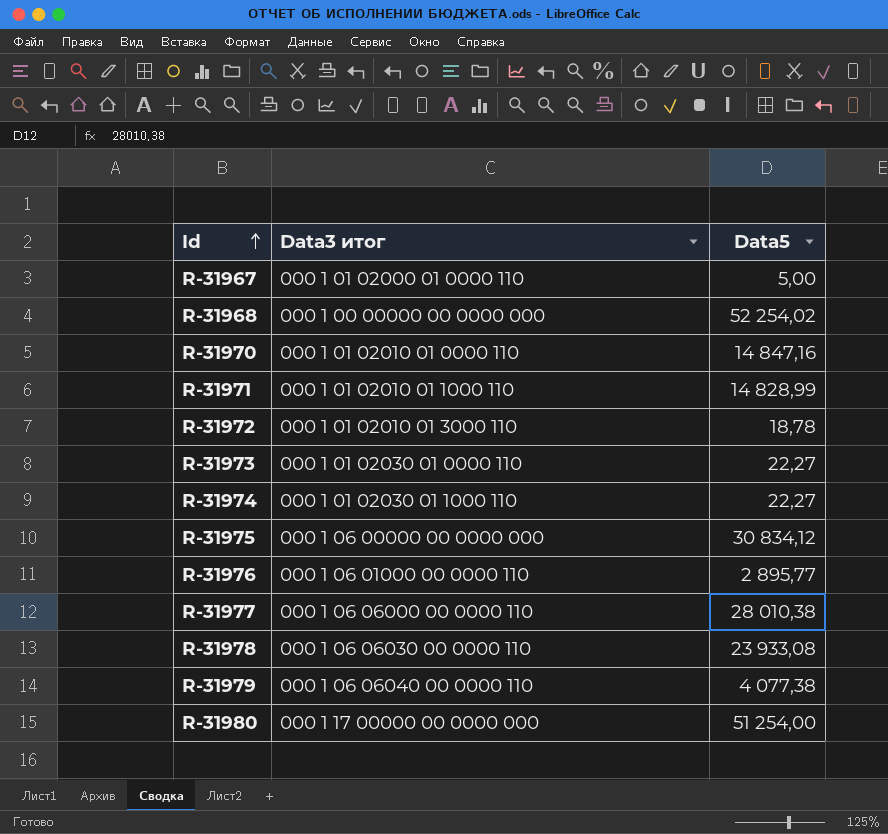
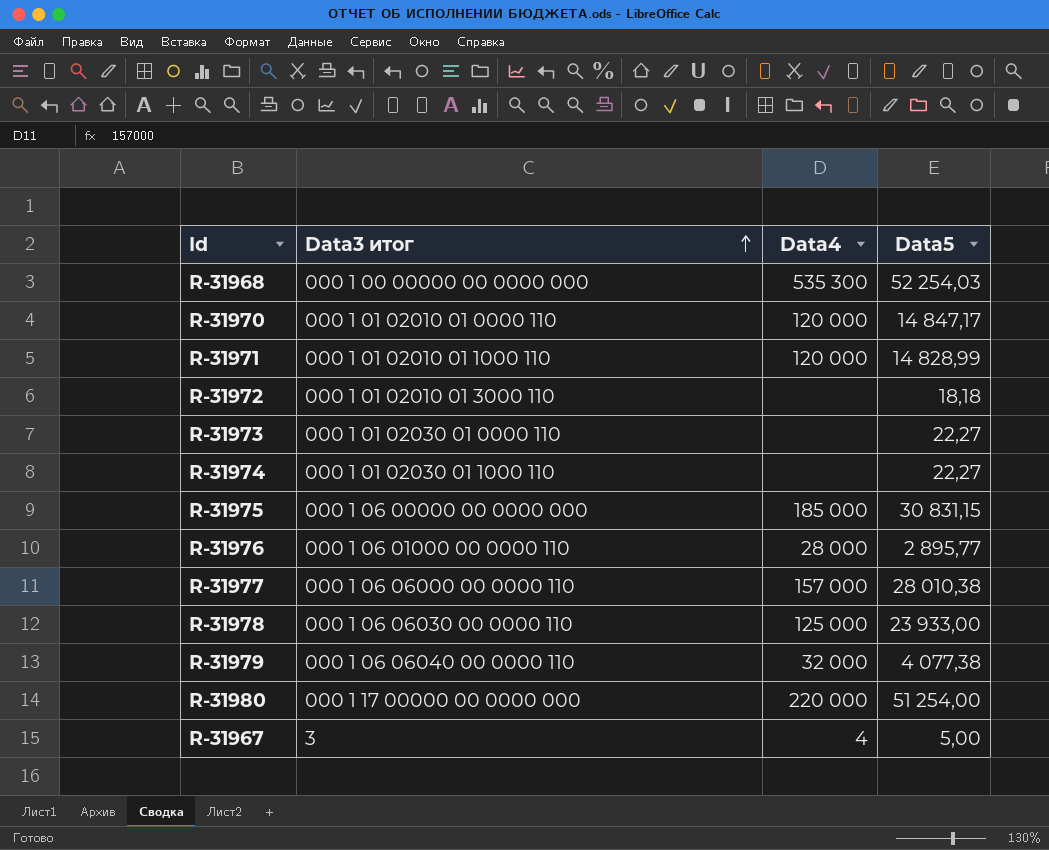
row order: Id ascending -> Data3 итог ascending
column Data4 | position: none -> 3
R-31968 | Data5: 52 254,02 -> 52 254,03
R-31970 | Data5: 14 847,16 -> 14 847,17
R-31972 | Data5: 18,78 -> 18,18
R-31975 | Data5: 30 834,12 -> 30 831,15
R-31978 | Data5: 23 933,08 -> 23 933,00
R-31967 | Data3 итог: 000 1 01 02000 01 0000 110 -> 3

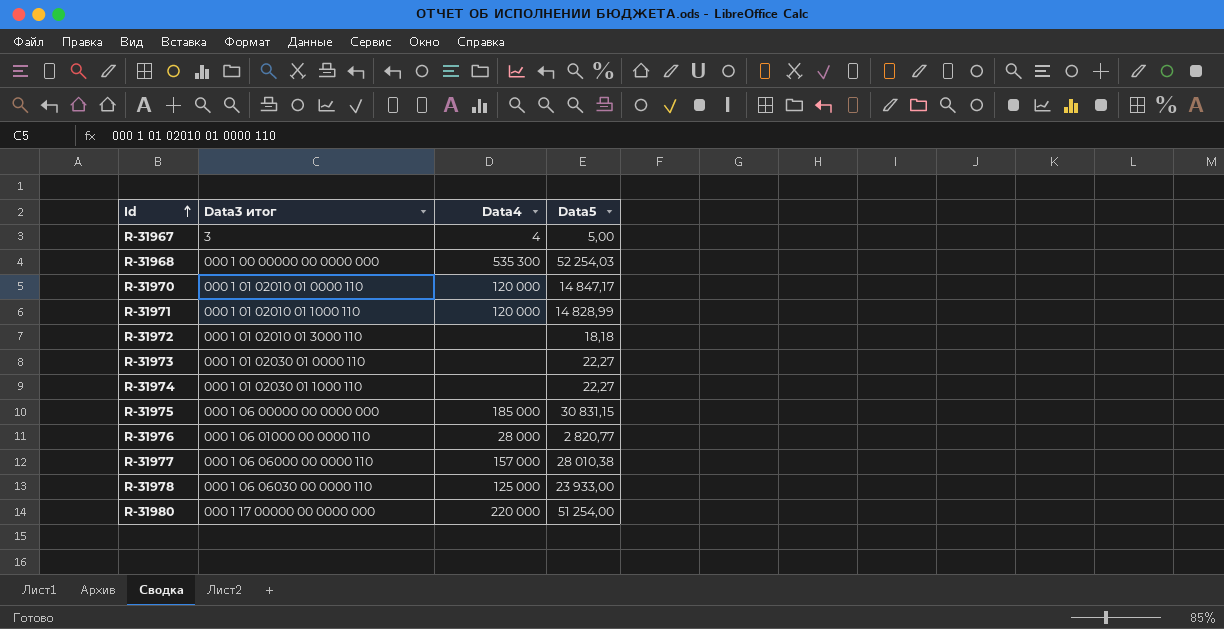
row order: Data3 итог ascending -> Id ascending
row R-31979: 000 1 06 06040 00 0000 110 | 32 000 | 4 077,38 -> none
R-31976 | Data5: 2 895,77 -> 2 820,77

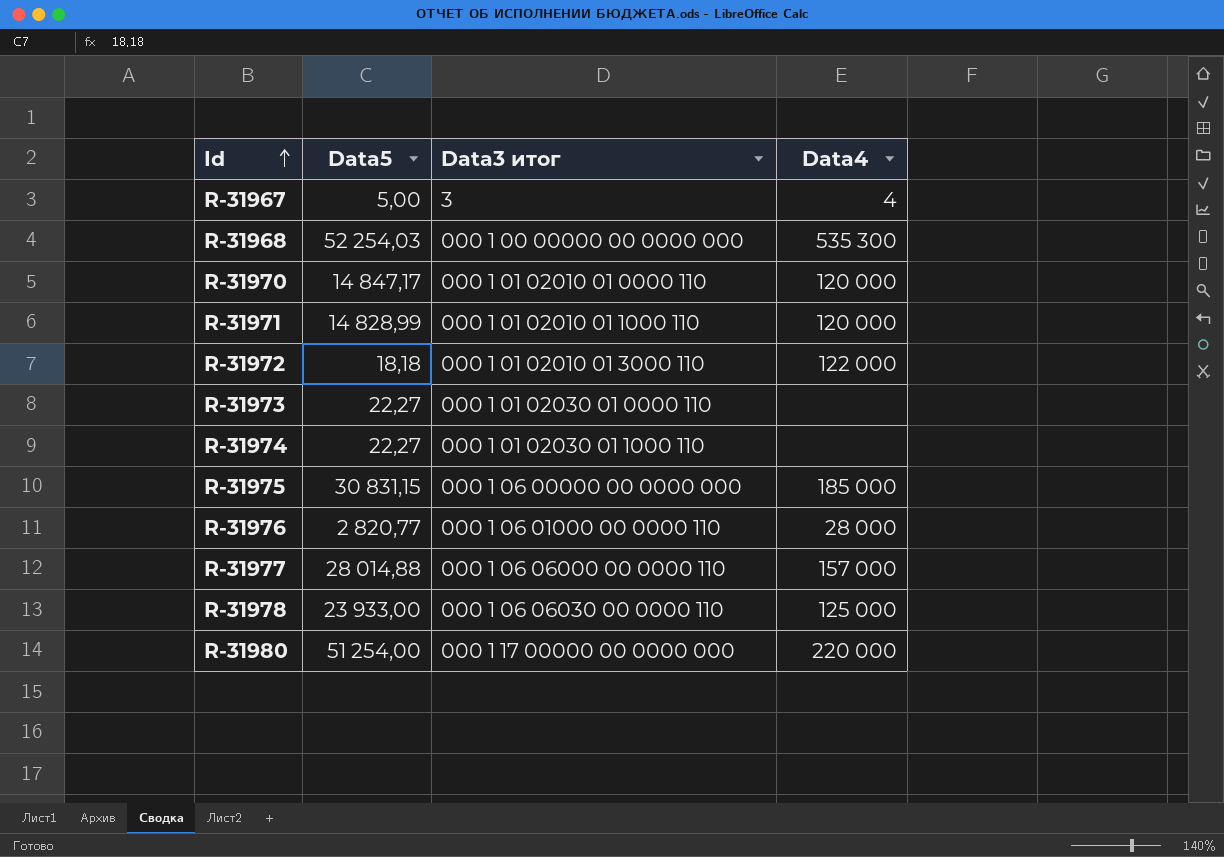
column Data5 | position: 4 -> 2
R-31972 | Data4: none -> 122 000
R-31977 | Data5: 28 010,38 -> 28 014,88

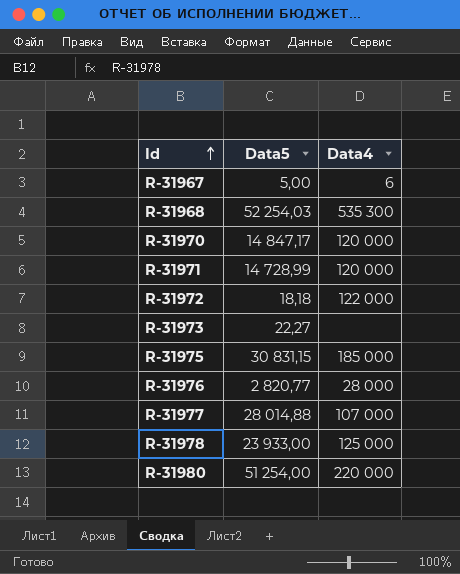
column Data3 итог | position: 3 -> none
row R-31974: 22,27 | 000 1 01 02030 01 1000 110 | none -> none
R-31967 | Data4: 4 -> 6
R-31971 | Data5: 14 828,99 -> 14 728,99
R-31977 | Data4: 157 000 -> 107 000

